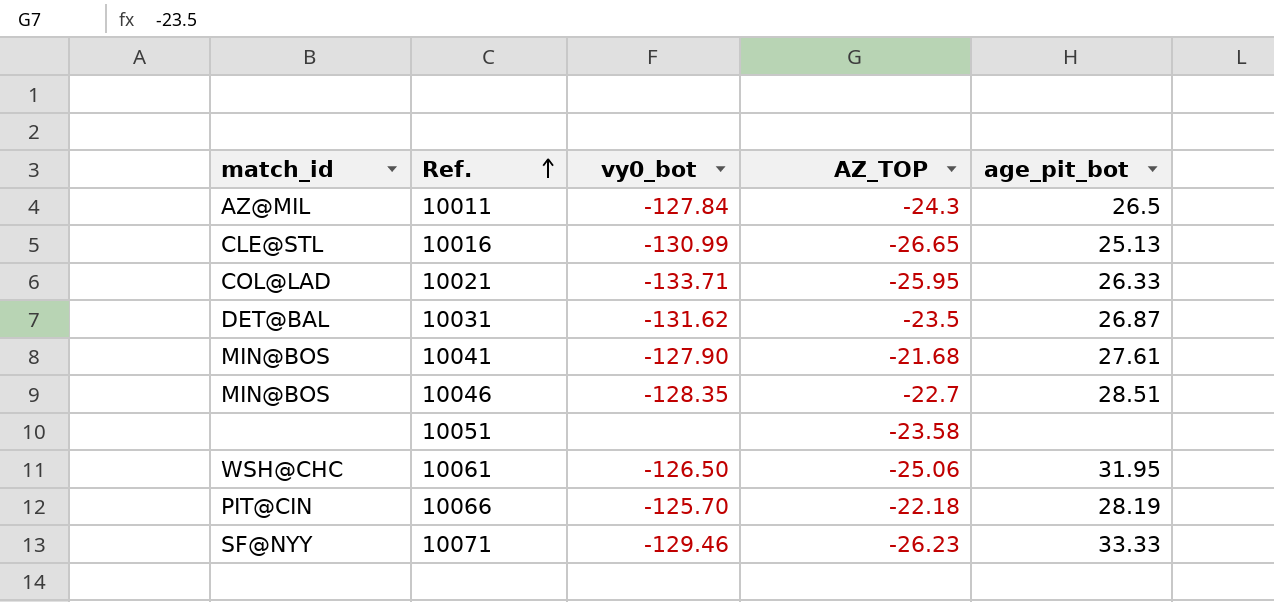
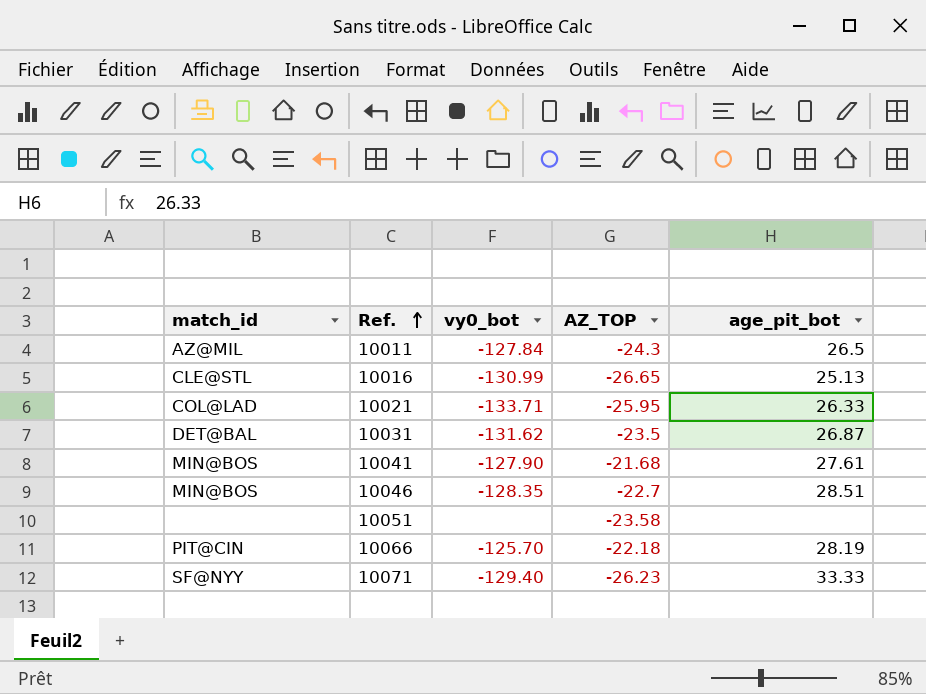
row 10061: WSH@CHC | -126.50 | -25.06 | 31.95 -> none
10071 | vy0_bot: -129.46 -> -129.40

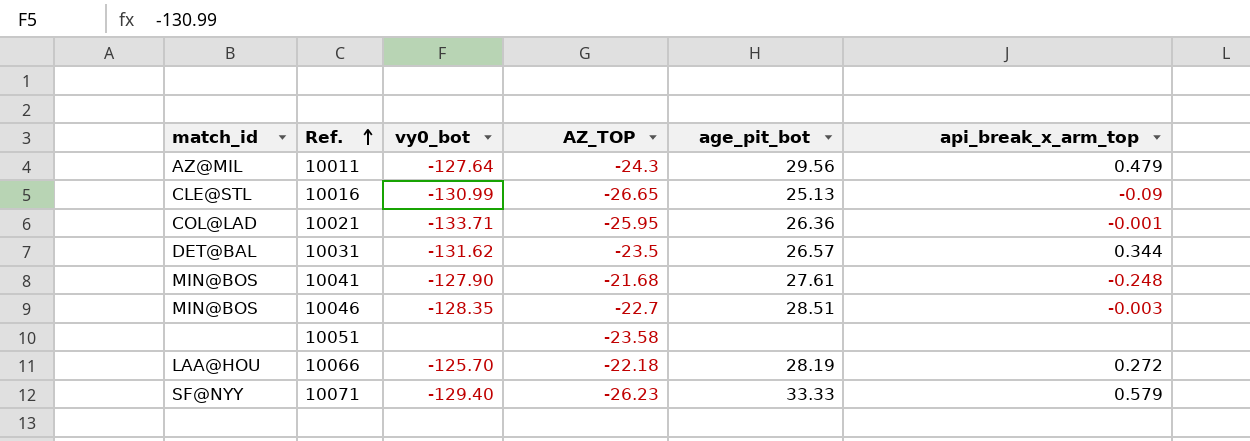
column api_break_x_arm_top | position: none -> 6
10011 | vy0_bot: -127.84 -> -127.64
10011 | age_pit_bot: 26.5 -> 29.56
10021 | age_pit_bot: 26.33 -> 26.36
10031 | age_pit_bot: 26.87 -> 26.57
10066 | match_id: PIT@CIN -> LAA@HOU

